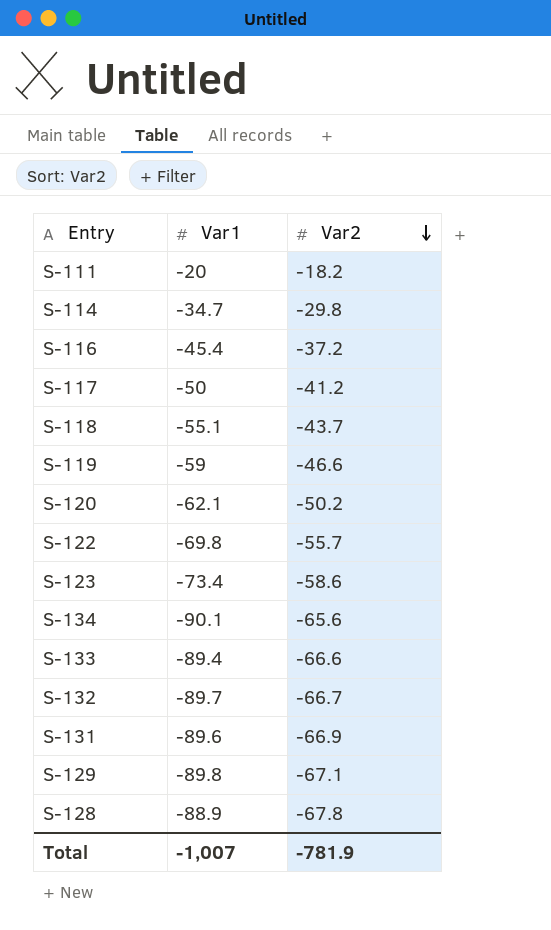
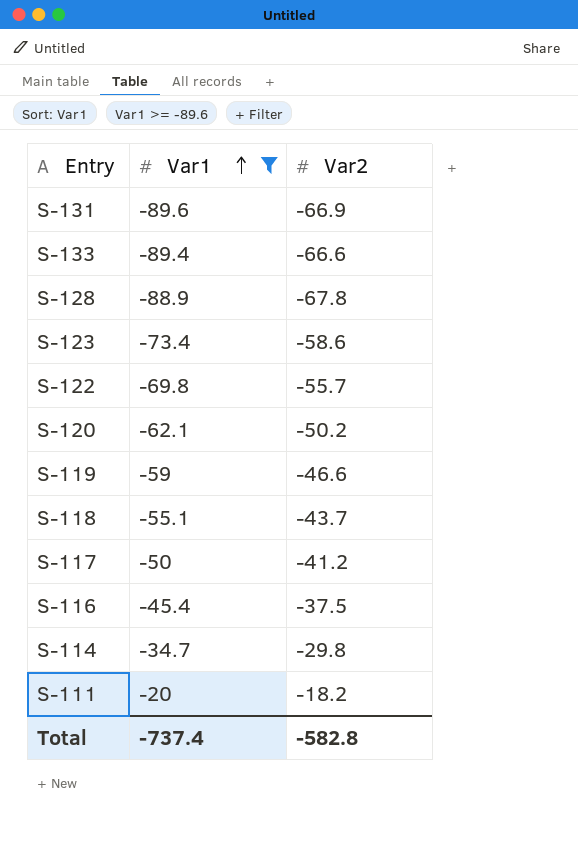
filter: none -> Var1 >= -89.6
row order: Var2 descending -> Var1 ascending
S-116 | Var2: -37.2 -> -37.5
Total | Var1: -1,007 -> -737.4
Total | Var2: -781.9 -> -582.8

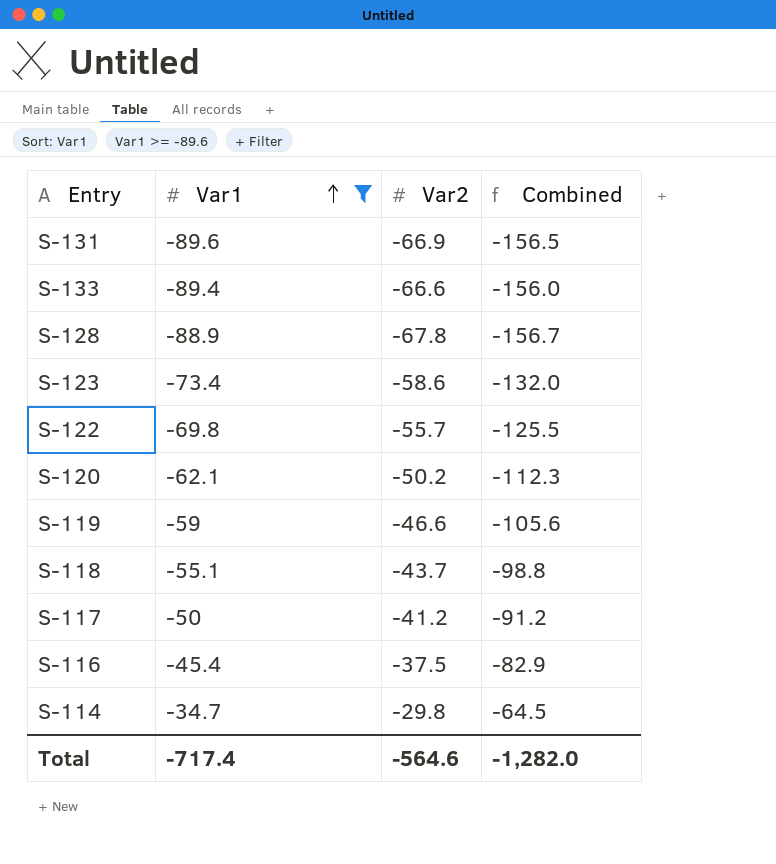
column Combined | formula: none -> [Var1] + [Var2]
row S-111: -20 | -18.2 -> none
Total | Var1: -737.4 -> -717.4
Total | Var2: -582.8 -> -564.6

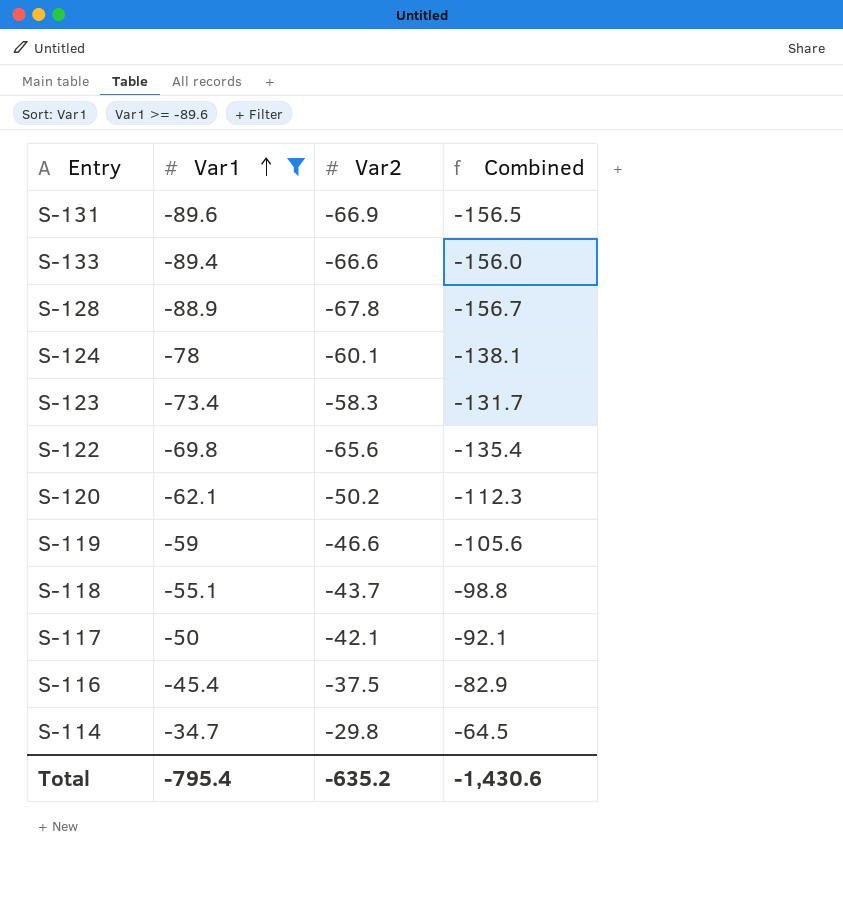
row S-124: none -> -78 | -60.1 | -138.1
S-123 | Var2: -58.6 -> -58.3
S-123 | Combined: -132.0 -> -131.7
S-122 | Var2: -55.7 -> -65.6
S-122 | Combined: -125.5 -> -135.4
S-117 | Var2: -41.2 -> -42.1
S-117 | Combined: -91.2 -> -92.1
Total | Var1: -717.4 -> -795.4
Total | Var2: -564.6 -> -635.2
Total | Combined: -1,282.0 -> -1,430.6

